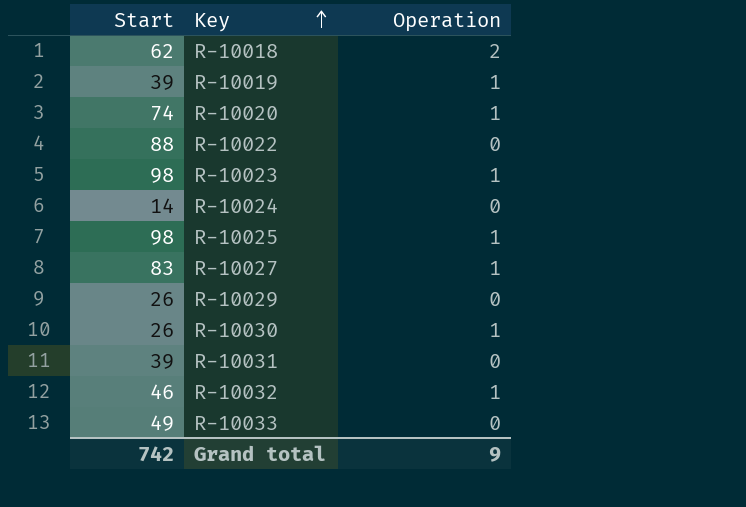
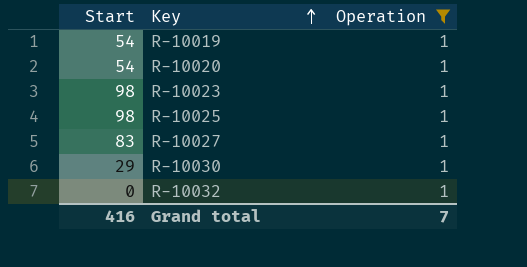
filter: none -> Operation = 1
R-10019 | Start: 39 -> 54
R-10020 | Start: 74 -> 54
R-10030 | Start: 26 -> 29
R-10032 | Start: 46 -> 0
Grand total | Start: 742 -> 416
Grand total | Operation: 9 -> 7

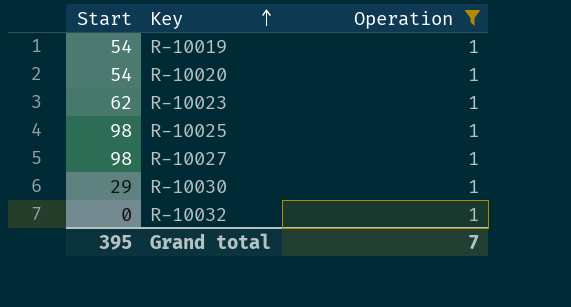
R-10023 | Start: 98 -> 62
R-10027 | Start: 83 -> 98
Grand total | Start: 416 -> 395

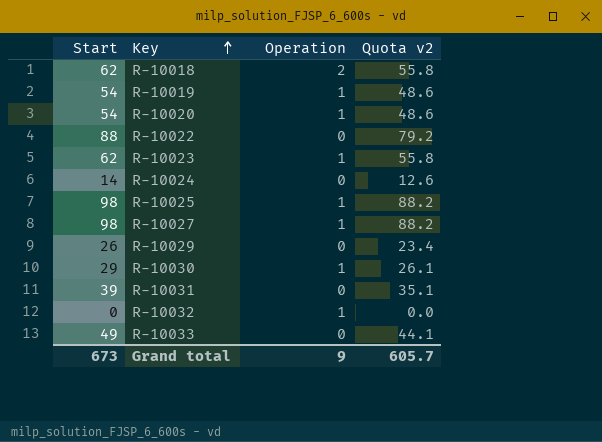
filter: Operation = 1 -> none
column Quota v2 | formula: none -> [Start] * 0.9
Grand total | Start: 395 -> 673
Grand total | Operation: 7 -> 9

